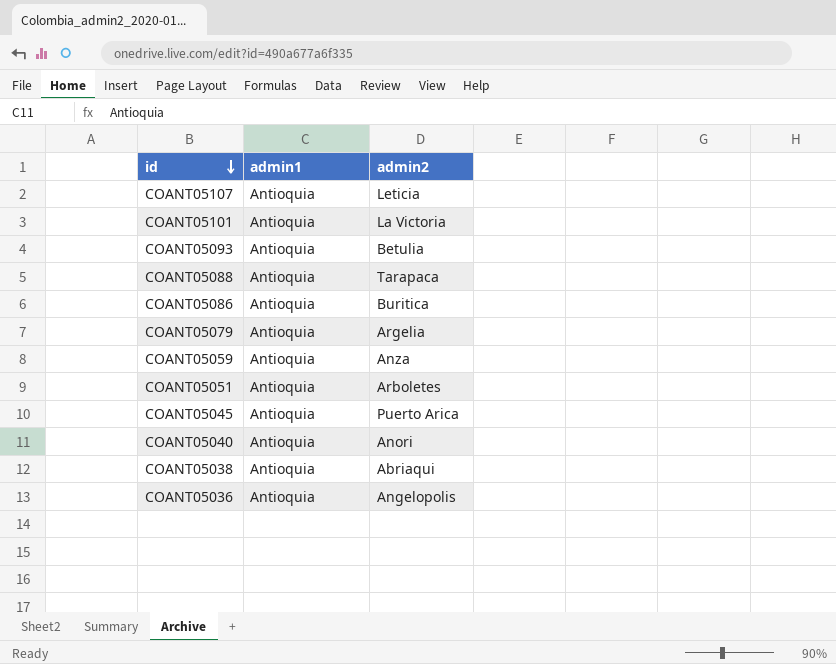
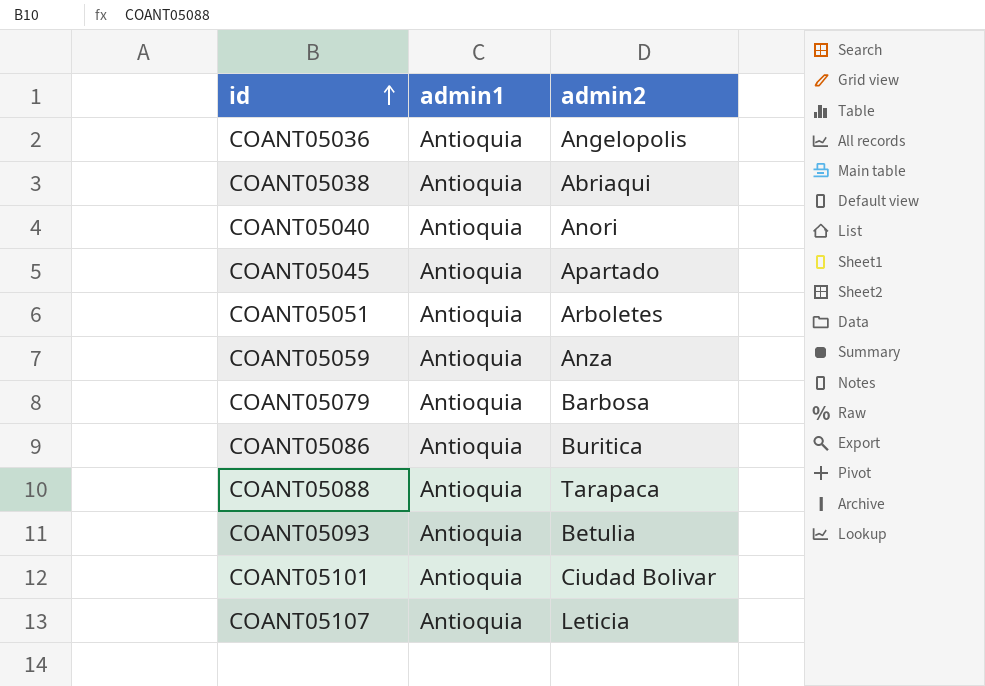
row order: id descending -> id ascending
COANT05045 | admin2: Puerto Arica -> Apartado
COANT05079 | admin2: Argelia -> Barbosa
COANT05101 | admin2: La Victoria -> Ciudad Bolivar

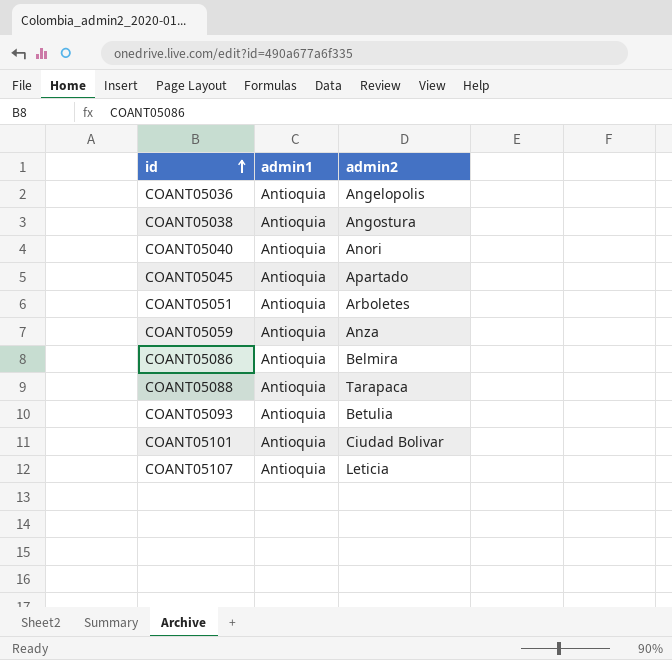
row COANT05079: Antioquia | Barbosa -> none
COANT05038 | admin2: Abriaqui -> Angostura
COANT05086 | admin2: Buritica -> Belmira

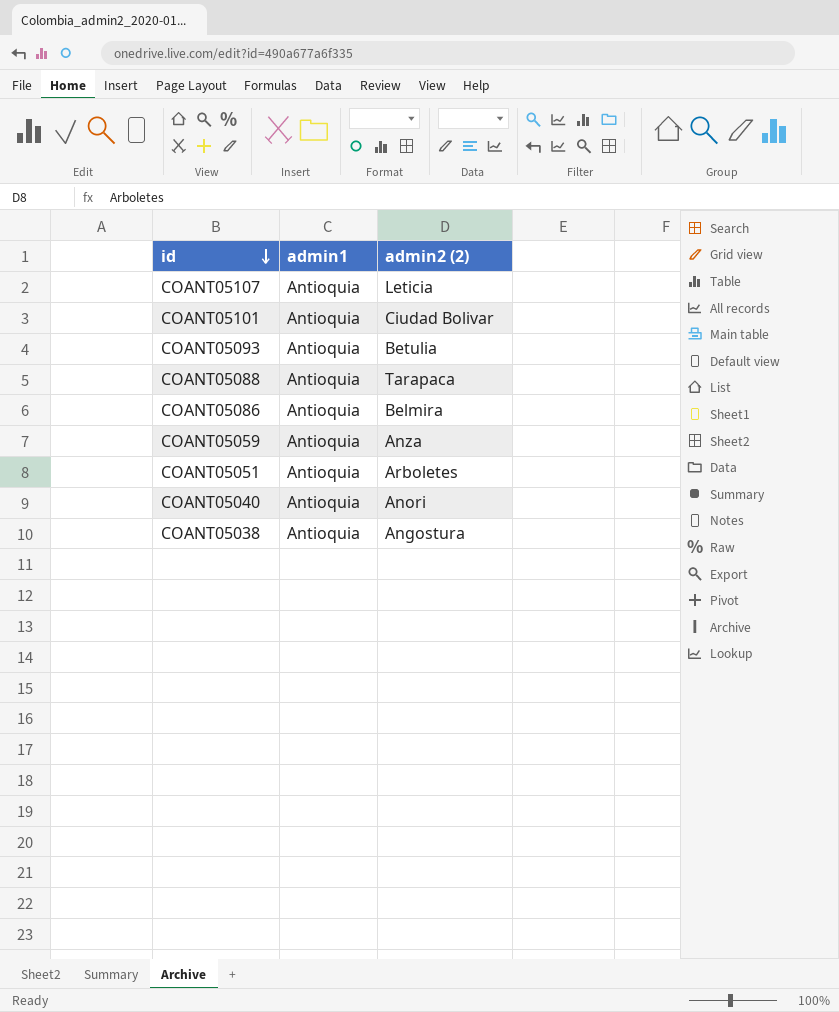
row order: id ascending -> id descending
column name: admin2 -> admin2 (2)
row COANT05036: Antioquia | Angelopolis -> none
row COANT05045: Antioquia | Apartado -> none

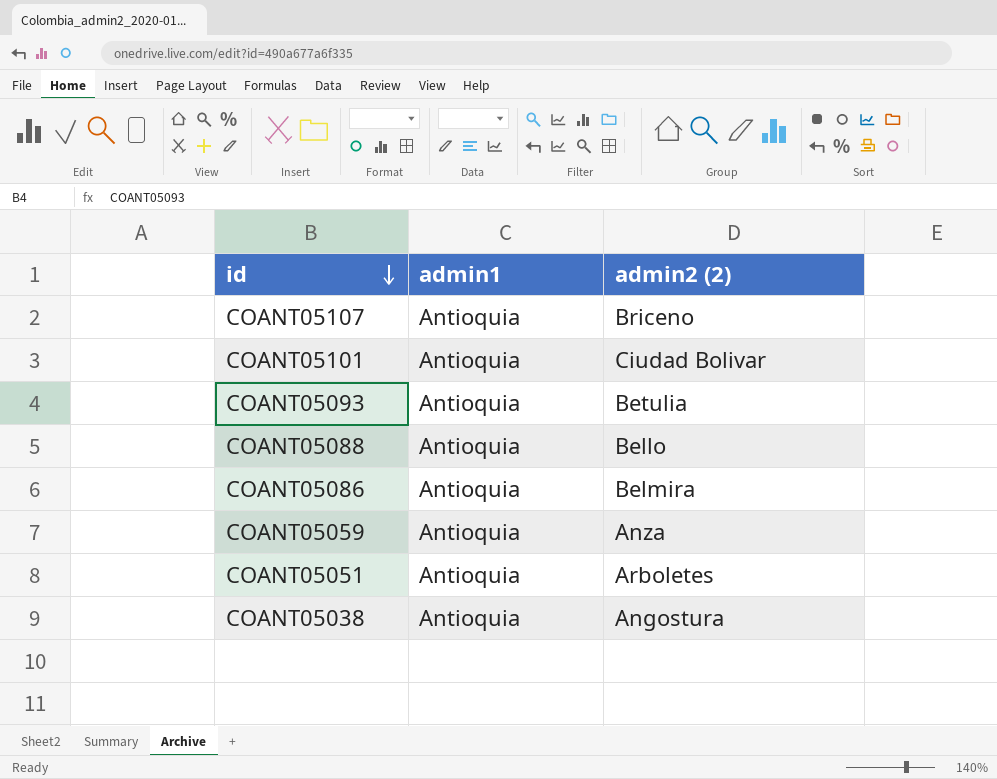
row COANT05040: Antioquia | Anori -> none
COANT05107 | admin2 (2): Leticia -> Briceno
COANT05088 | admin2 (2): Tarapaca -> Bello

